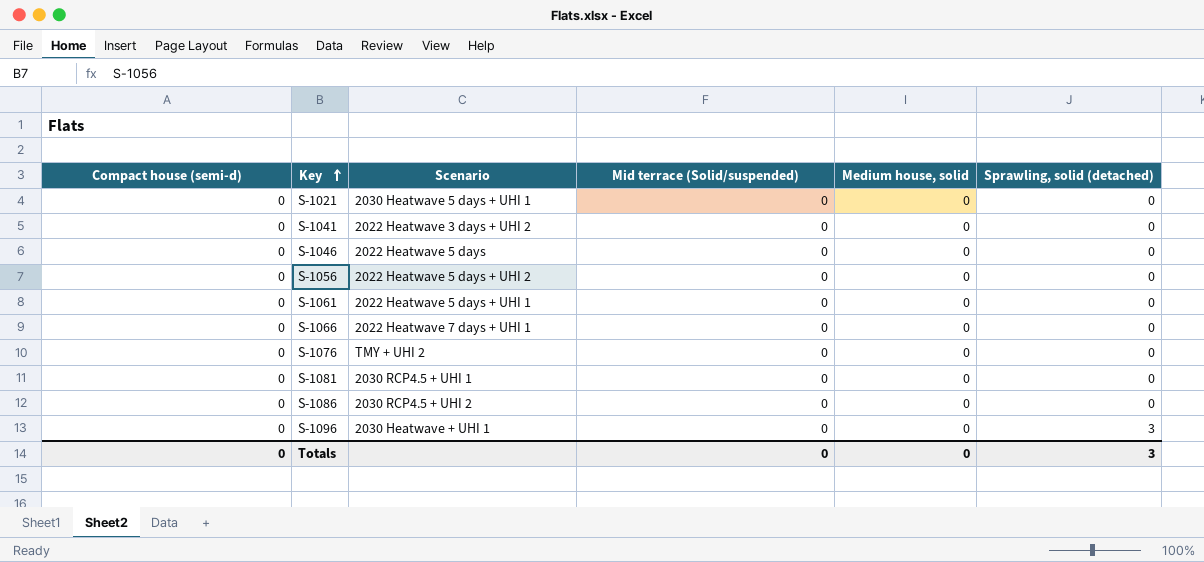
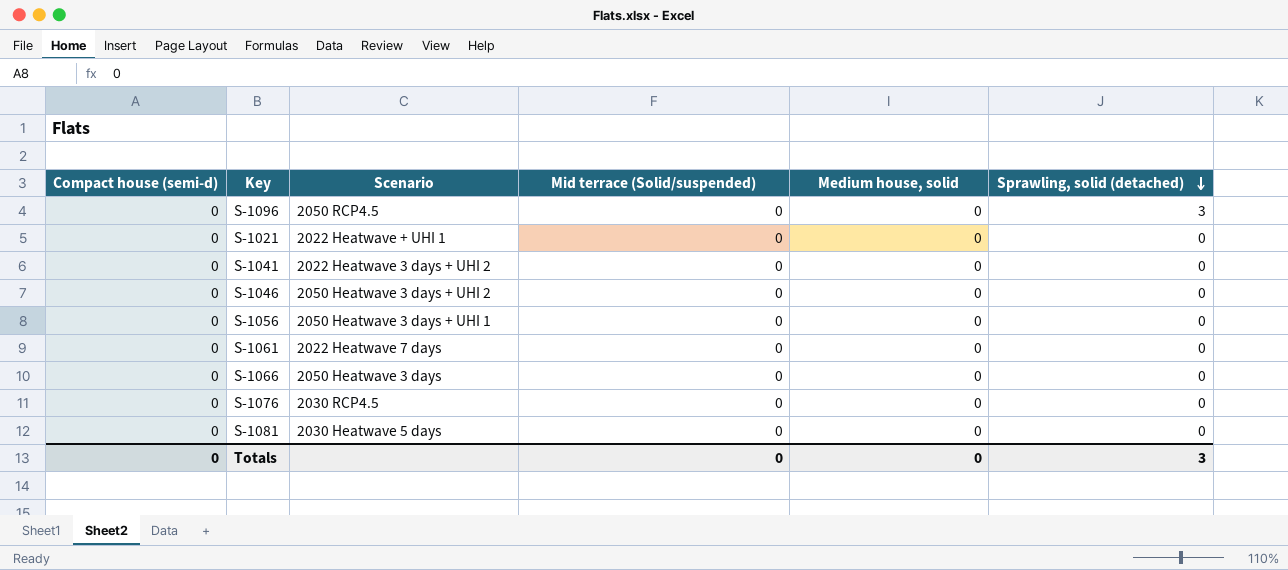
row order: Key ascending -> Sprawling, solid (detached) descending
row S-1086: 0 | 2030 RCP4.5 + UHI 2 | 0 | 0 | 0 -> none
S-1096 | Scenario: 2030 Heatwave + UHI 1 -> 2050 RCP4.5
S-1021 | Scenario: 2030 Heatwave 5 days + UHI 1 -> 2022 Heatwave + UHI 1
S-1046 | Scenario: 2022 Heatwave 5 days -> 2050 Heatwave 3 days + UHI 2
S-1056 | Scenario: 2022 Heatwave 5 days + UHI 2 -> 2050 Heatwave 3 days + UHI 1
S-1061 | Scenario: 2022 Heatwave 5 days + UHI 1 -> 2022 Heatwave 7 days
S-1066 | Scenario: 2022 Heatwave 7 days + UHI 1 -> 2050 Heatwave 3 days
S-1076 | Scenario: TMY + UHI 2 -> 2030 RCP4.5
S-1081 | Scenario: 2030 RCP4.5 + UHI 1 -> 2030 Heatwave 5 days

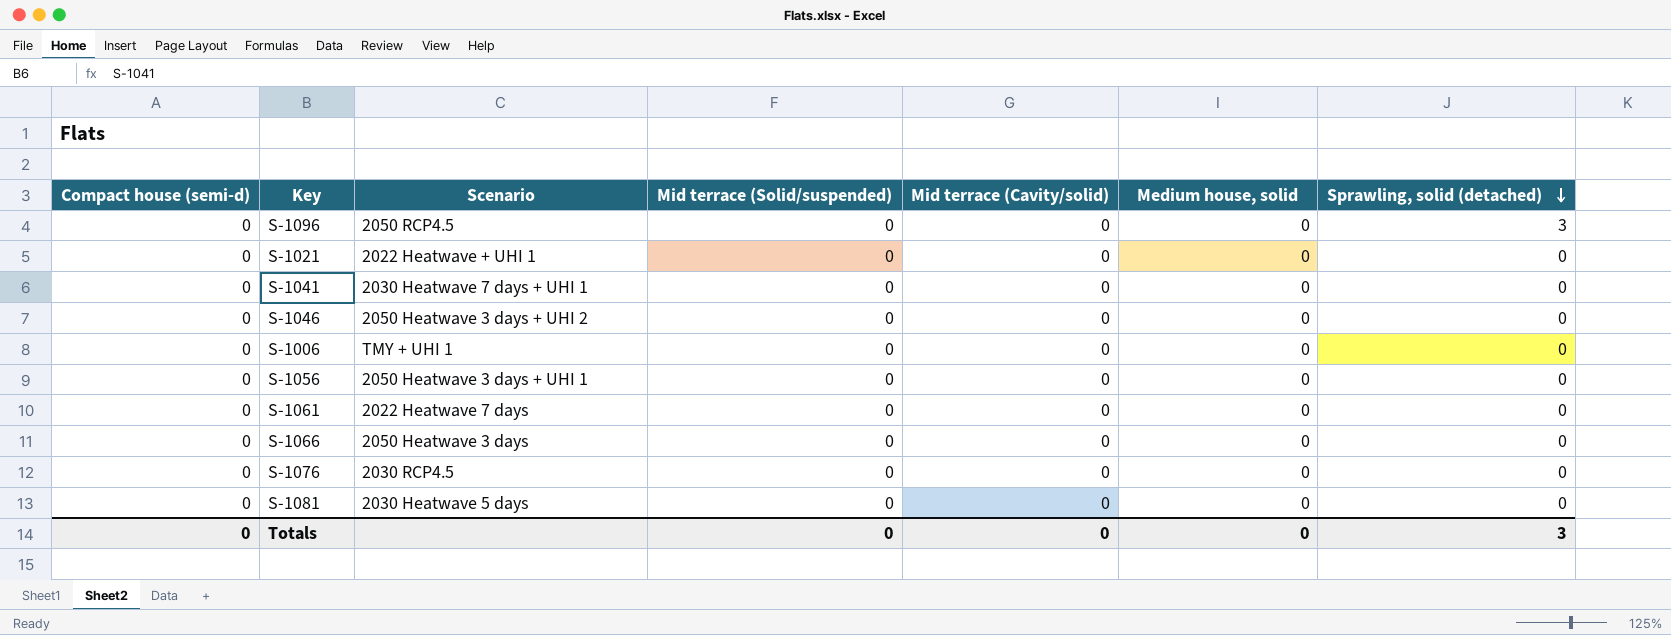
column Mid terrace (Cavity/solid) | position: none -> 5
S-1041 | Scenario: 2022 Heatwave 3 days + UHI 2 -> 2030 Heatwave 7 days + UHI 1
row S-1006: none -> 0 | TMY + UHI 1 | 0 | 0 | 0 | 0

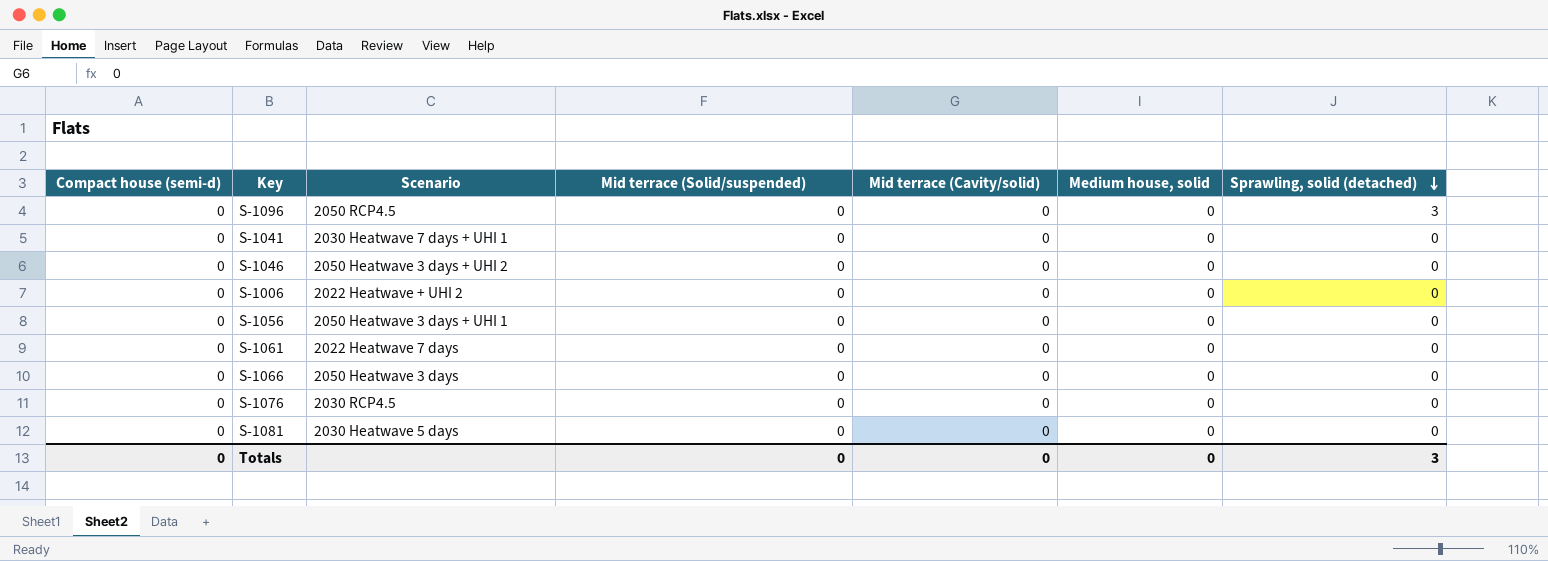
row S-1021: 0 | 2022 Heatwave + UHI 1 | 0 | 0 | 0 | 0 -> none
S-1006 | Scenario: TMY + UHI 1 -> 2022 Heatwave + UHI 2

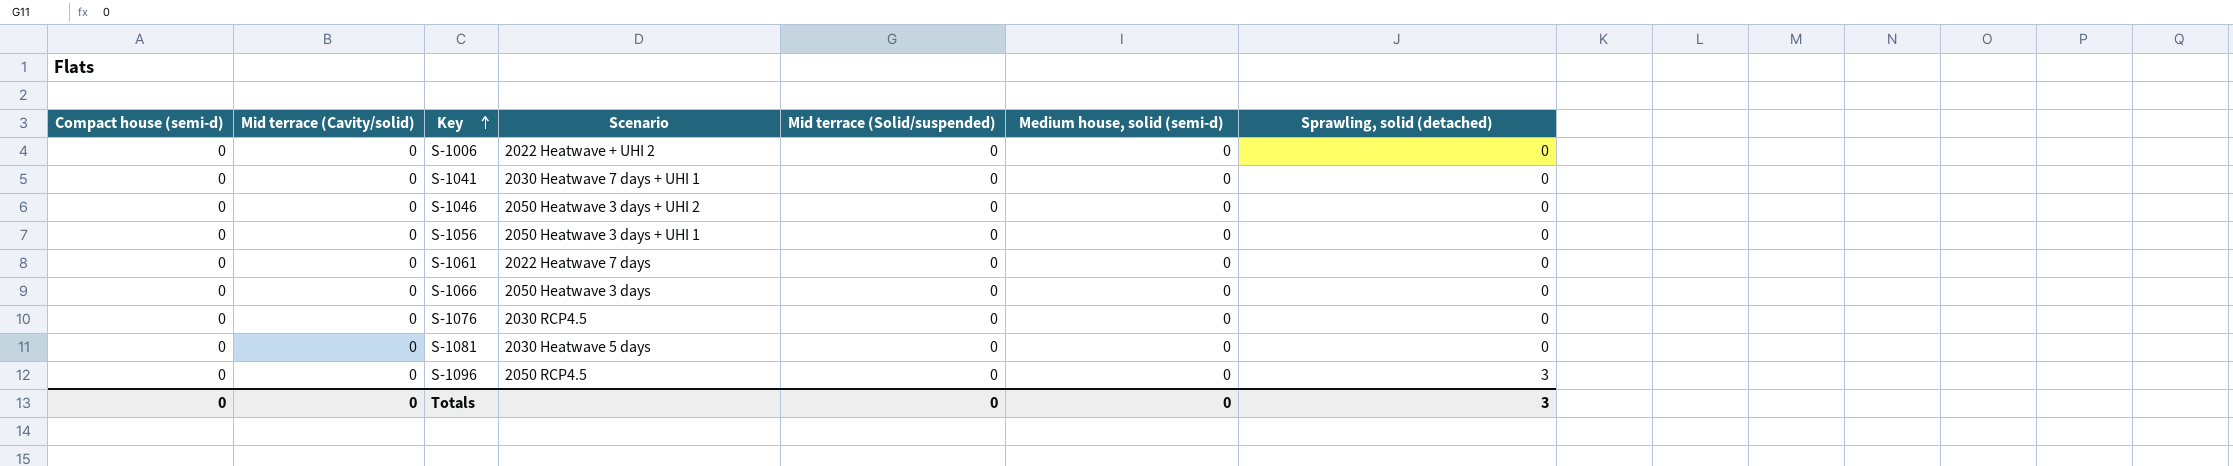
row order: Sprawling, solid (detached) descending -> Key ascending
column Mid terrace (Cavity/solid) | position: 5 -> 2
column name: Medium house, solid -> Medium house, solid (semi-d)

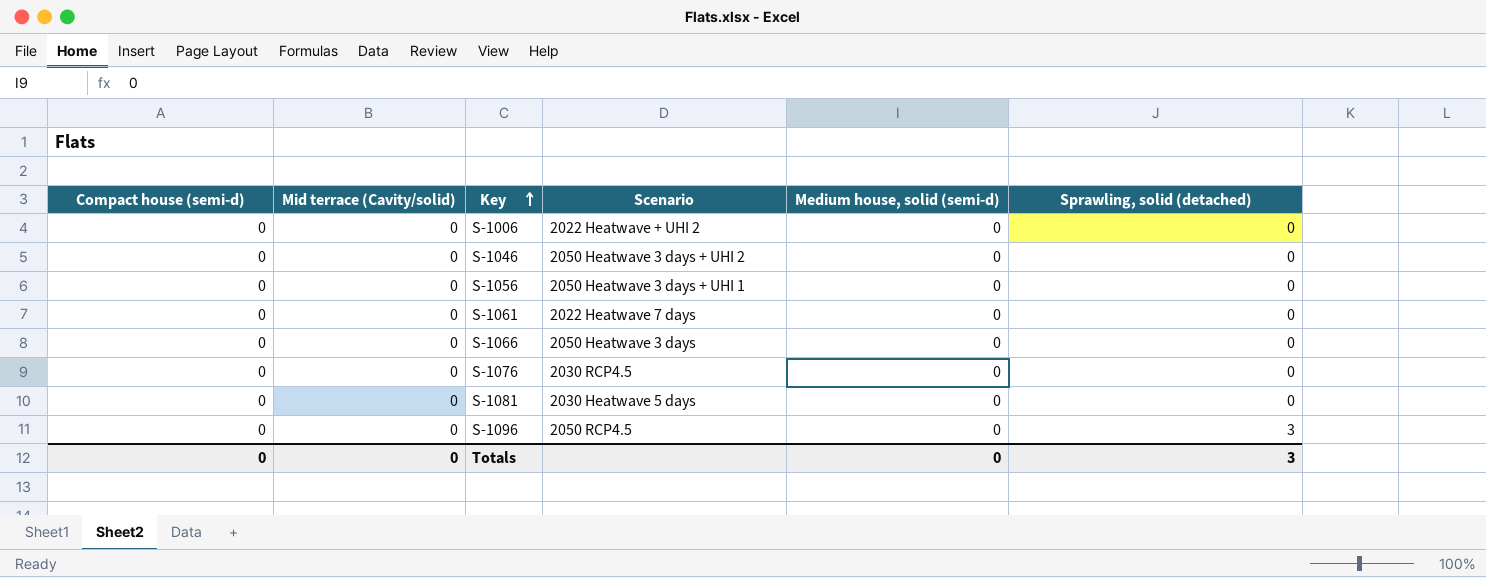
column Mid terrace (Solid/suspended) | position: 5 -> none
row S-1041: 0 | 0 | 2030 Heatwave 7 days + UHI 1 | 0 | 0 | 0 -> none

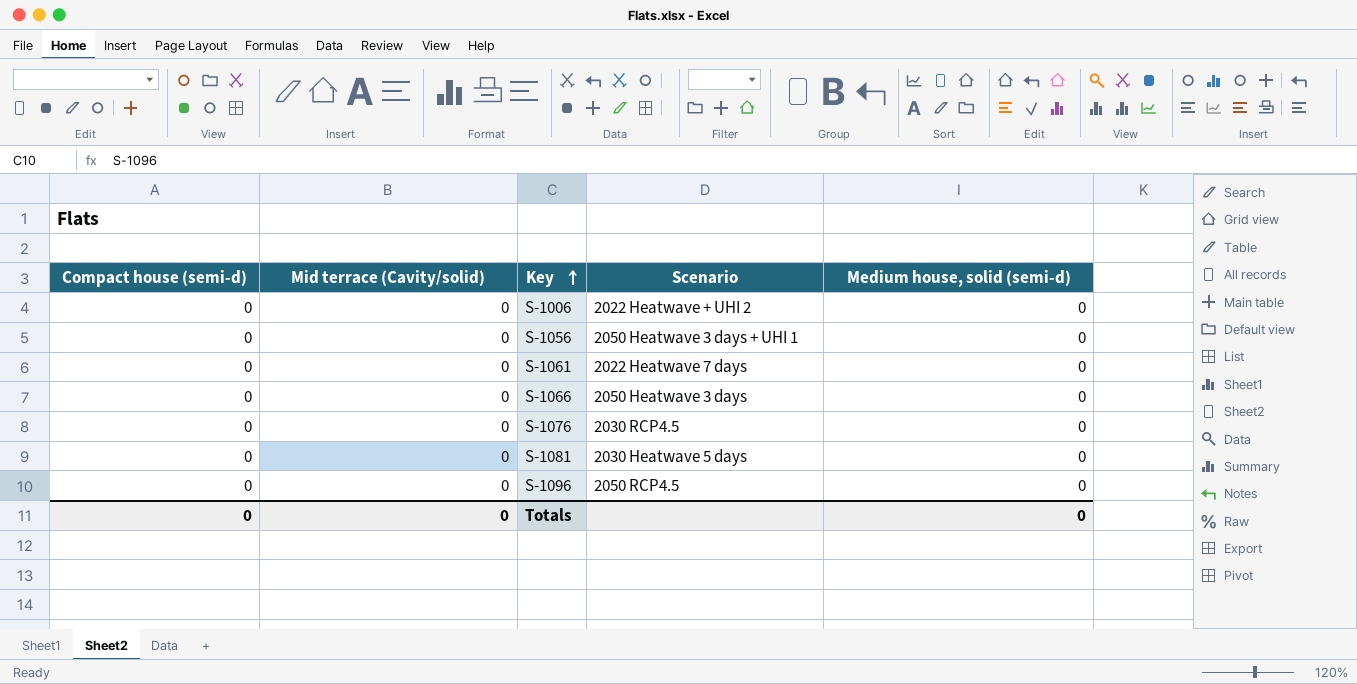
column Sprawling, solid (detached) | position: 6 -> none
row S-1046: 0 | 0 | 2050 Heatwave 3 days + UHI 2 | 0 | 0 -> none

